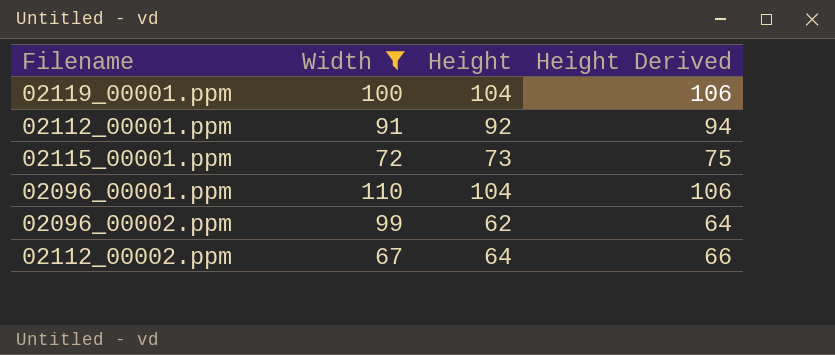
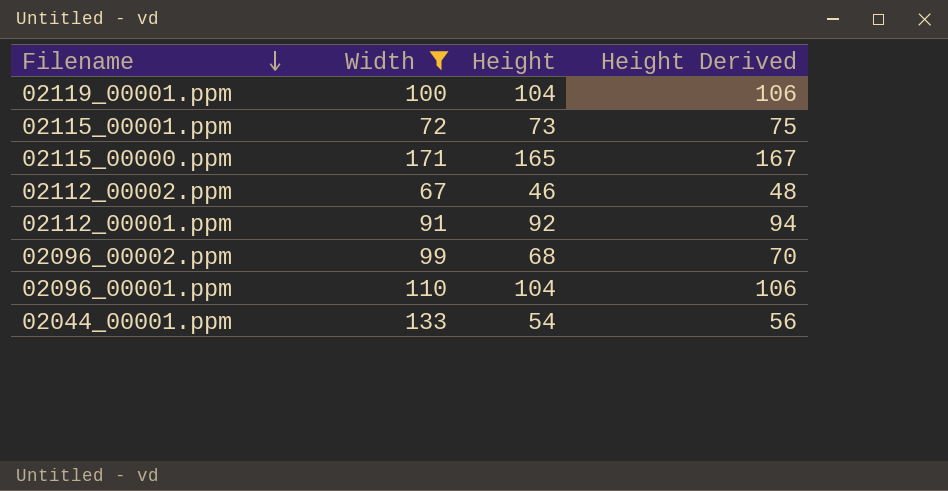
row order: none -> Filename descending
row 02115_00000.ppm: none -> 171 | 165 | 167
02112_00002.ppm | Height: 64 -> 46
02112_00002.ppm | Height Derived: 66 -> 48
02096_00002.ppm | Height: 62 -> 68
02096_00002.ppm | Height Derived: 64 -> 70
row 02044_00001.ppm: none -> 133 | 54 | 56

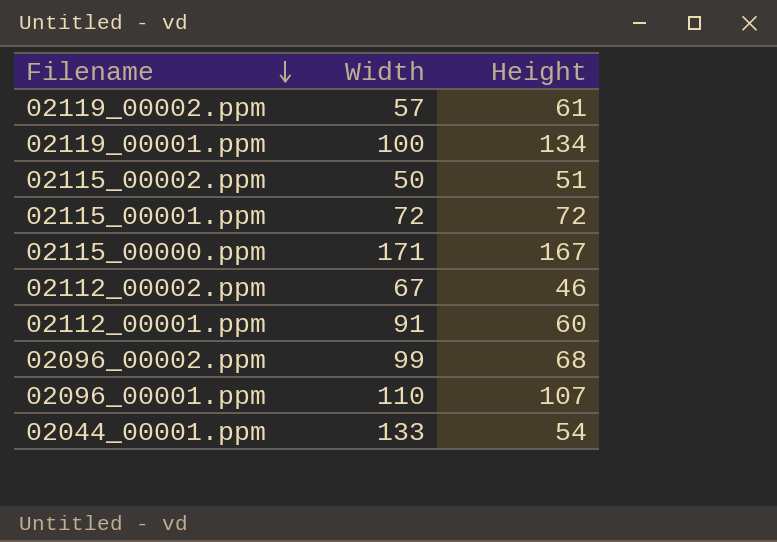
filter: Width >= 67 -> none
column Height Derived | formula: [Height] + 2 -> none
02119_00001.ppm | Height: 104 -> 134
02115_00001.ppm | Height: 73 -> 72
02115_00000.ppm | Height: 165 -> 167
02112_00001.ppm | Height: 92 -> 60
02096_00001.ppm | Height: 104 -> 107

